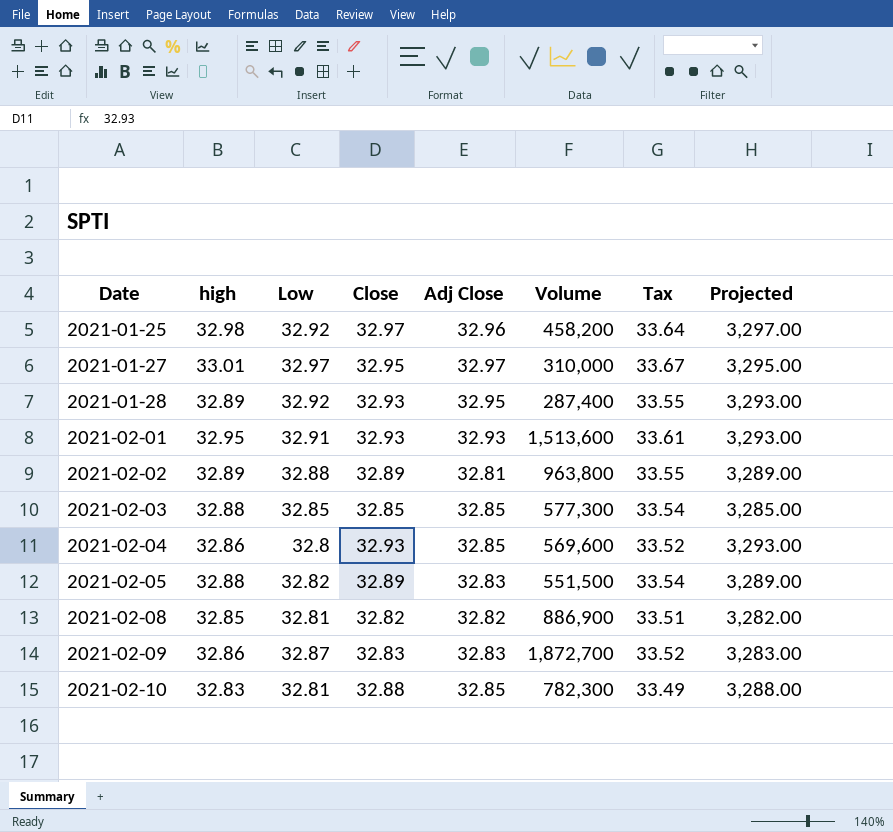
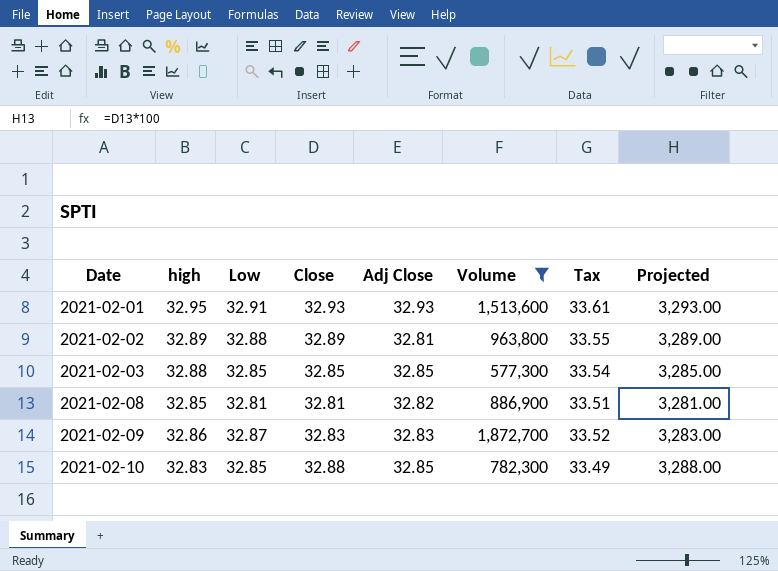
filter: none -> Volume >= 577,300
2021-02-08 | Close: 32.82 -> 32.81
2021-02-08 | Projected: 3,282.00 -> 3,281.00
2021-02-10 | Low: 32.81 -> 32.85

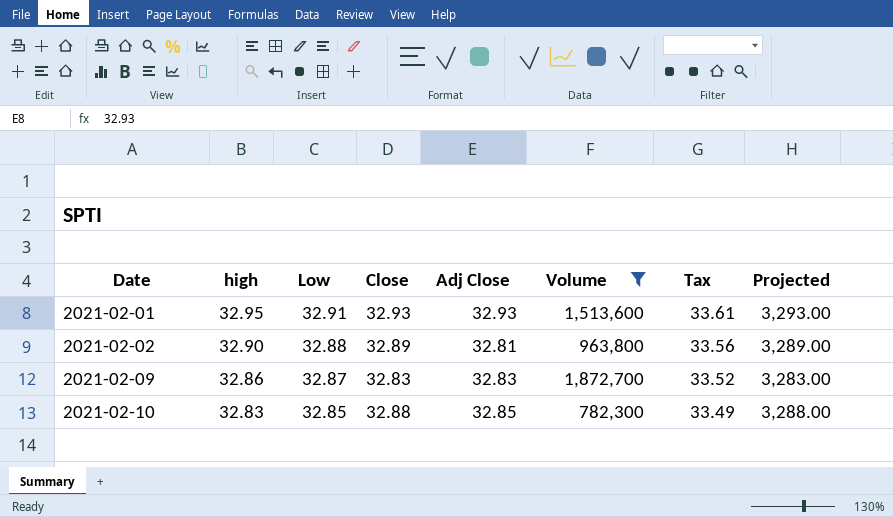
row 2021-02-03: 32.88 | 32.85 | 32.85 | 32.85 | 577,300 | 33.54 | 3,285.00 -> none
row 2021-02-08: 32.85 | 32.81 | 32.81 | 32.82 | 886,900 | 33.51 | 3,281.00 -> none
2021-02-02 | high: 32.89 -> 32.90
2021-02-02 | Tax: 33.55 -> 33.56

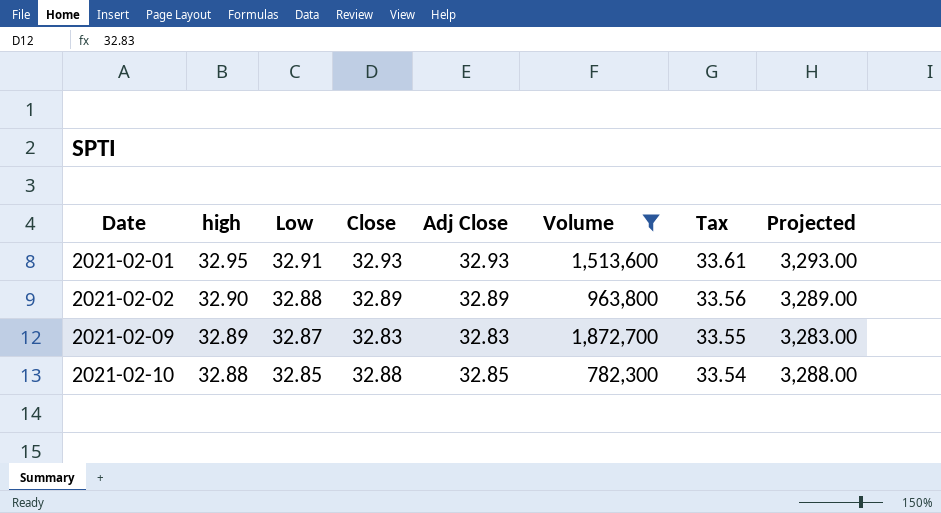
2021-02-02 | Adj Close: 32.81 -> 32.89
2021-02-09 | high: 32.86 -> 32.89
2021-02-09 | Tax: 33.52 -> 33.55
2021-02-10 | high: 32.83 -> 32.88
2021-02-10 | Tax: 33.49 -> 33.54

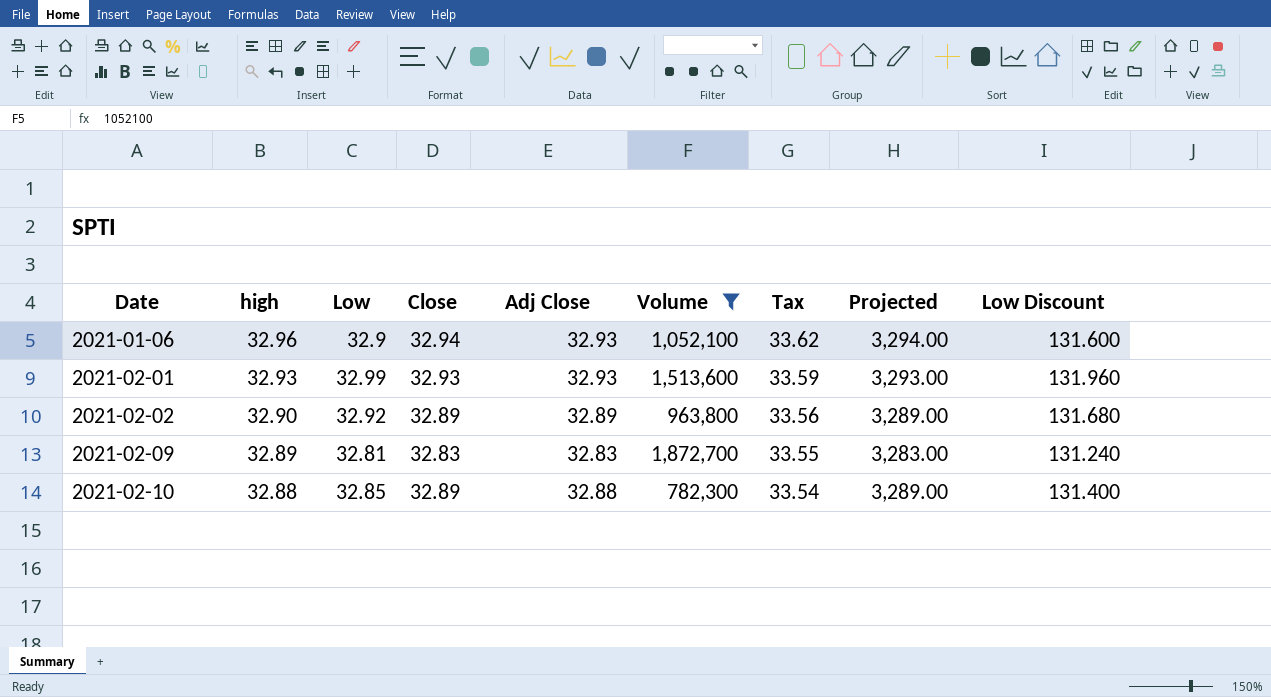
column Low Discount | formula: none -> [Low] * 4
row 2021-01-06: none -> 32.96 | 32.9 | 32.94 | 32.93 | 1,052,100 | 33.62 | 3,294.00 | 131.600
2021-02-01 | high: 32.95 -> 32.93
2021-02-01 | Low: 32.91 -> 32.99
2021-02-01 | Tax: 33.61 -> 33.59
2021-02-02 | Low: 32.88 -> 32.92
2021-02-09 | Low: 32.87 -> 32.81
2021-02-10 | Close: 32.88 -> 32.89
2021-02-10 | Adj Close: 32.85 -> 32.88
2021-02-10 | Projected: 3,288.00 -> 3,289.00

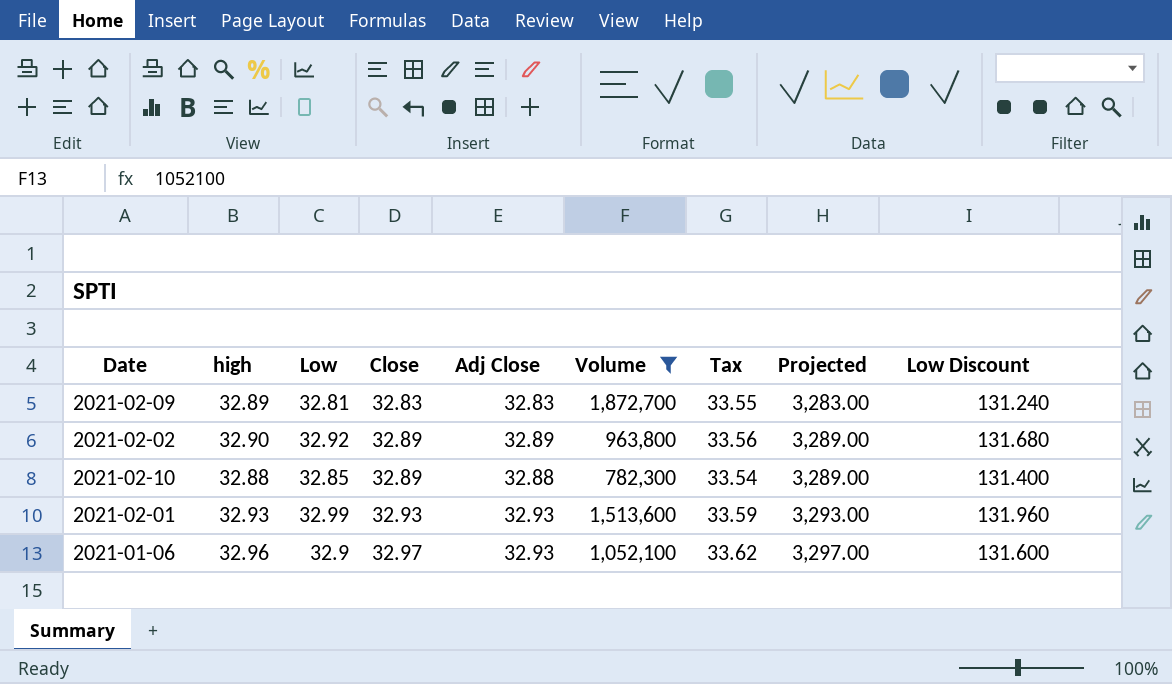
row order: Date ascending -> Close ascending
2021-01-06 | Close: 32.94 -> 32.97
2021-01-06 | Projected: 3,294.00 -> 3,297.00

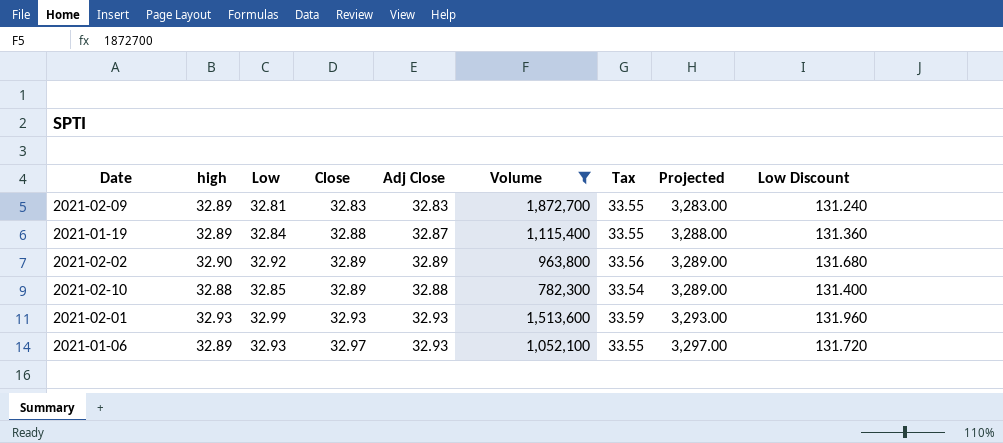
row 2021-01-19: none -> 32.89 | 32.84 | 32.88 | 32.87 | 1,115,400 | 33.55 | 3,288.00 | 131.360
2021-01-06 | high: 32.96 -> 32.89
2021-01-06 | Low: 32.9 -> 32.93
2021-01-06 | Tax: 33.62 -> 33.55
2021-01-06 | Low Discount: 131.600 -> 131.720

